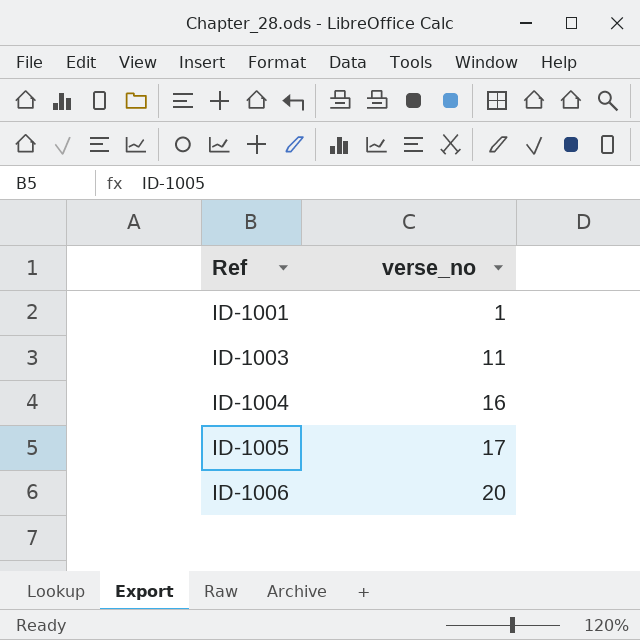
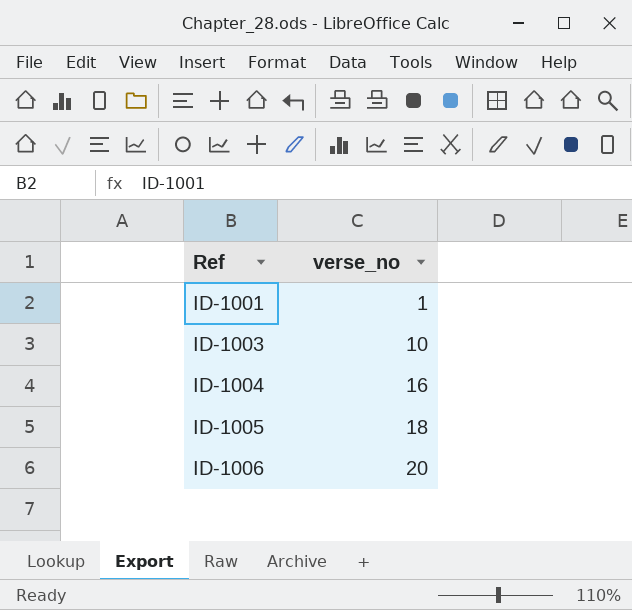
ID-1003 | verse_no: 11 -> 10
ID-1005 | verse_no: 17 -> 18

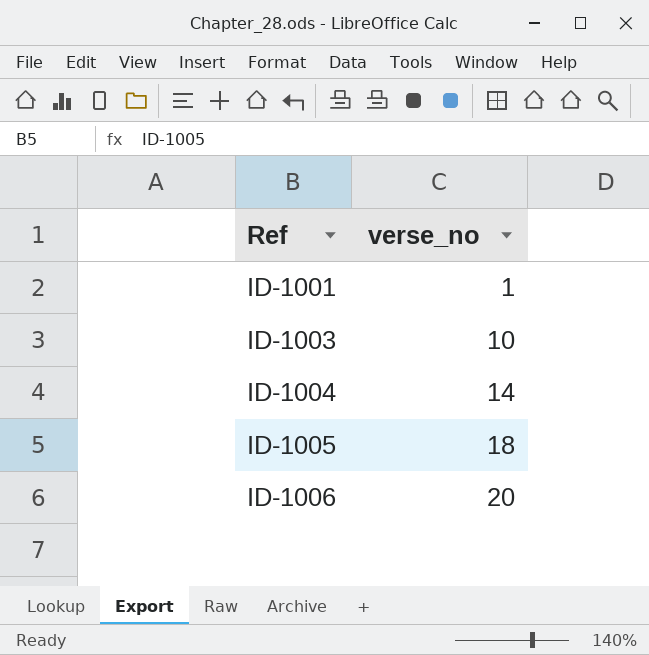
ID-1004 | verse_no: 16 -> 14

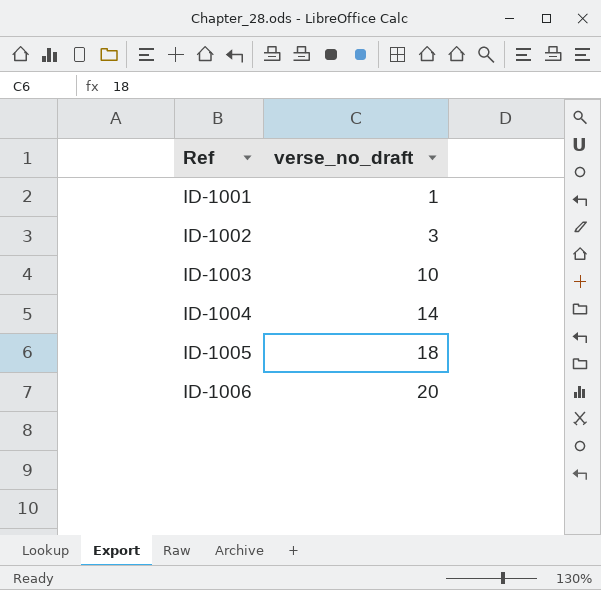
column name: verse_no -> verse_no_draft
row ID-1002: none -> 3

